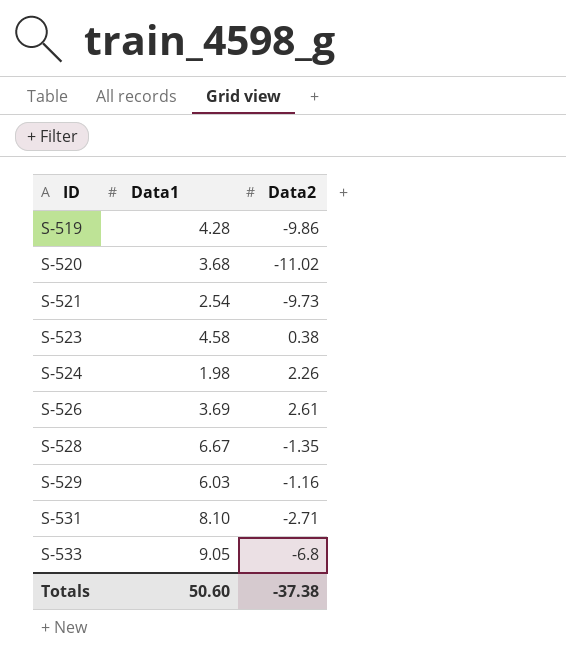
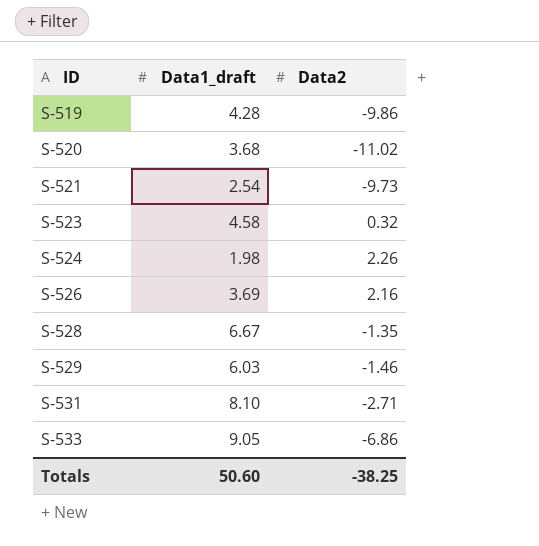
column name: Data1 -> Data1_draft
S-523 | Data2: 0.38 -> 0.32
S-526 | Data2: 2.61 -> 2.16
S-529 | Data2: -1.16 -> -1.46
S-533 | Data2: -6.8 -> -6.86
Totals | Data2: -37.38 -> -38.25

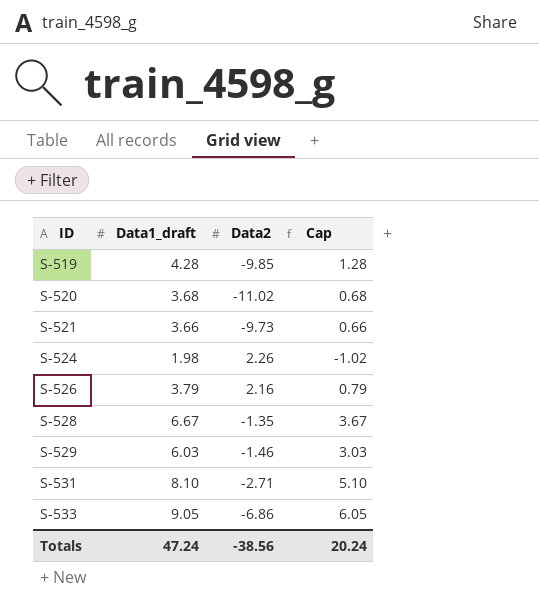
column Cap | formula: none -> [Data1_draft] - 3
row S-523: 4.58 | 0.32 -> none
S-519 | Data2: -9.86 -> -9.85
S-521 | Data1_draft: 2.54 -> 3.66
S-526 | Data1_draft: 3.69 -> 3.79
Totals | Data1_draft: 50.60 -> 47.24
Totals | Data2: -38.25 -> -38.56

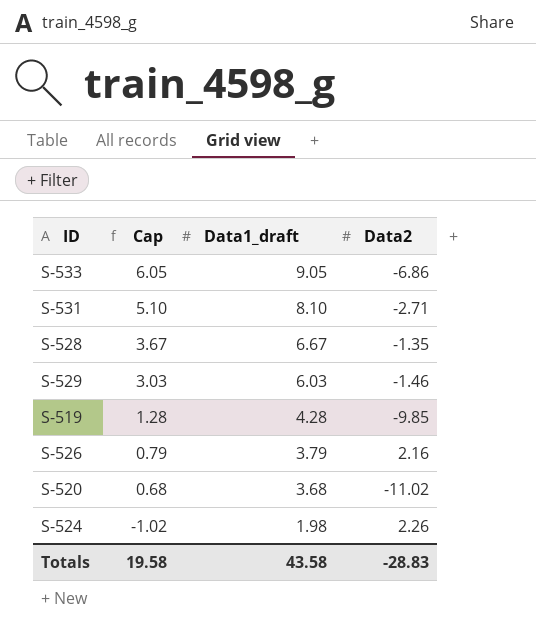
row order: ID ascending -> Cap descending
column Cap | position: 4 -> 2
row S-521: 3.66 | -9.73 | 0.66 -> none
Totals | Cap: 20.24 -> 19.58
Totals | Data1_draft: 47.24 -> 43.58
Totals | Data2: -38.56 -> -28.83

